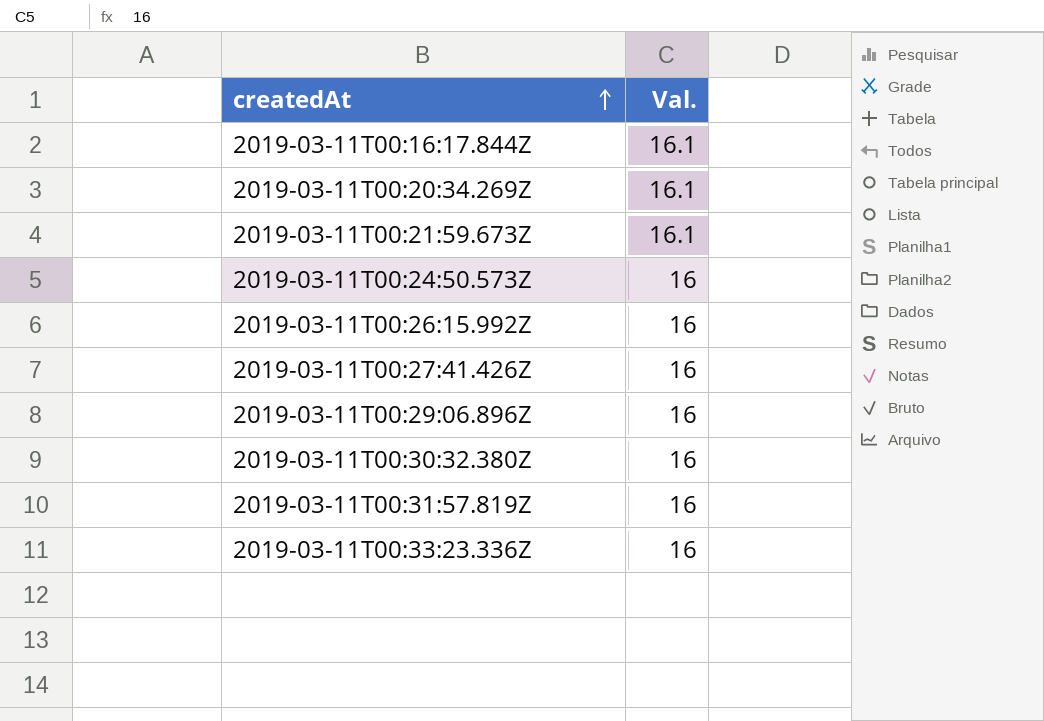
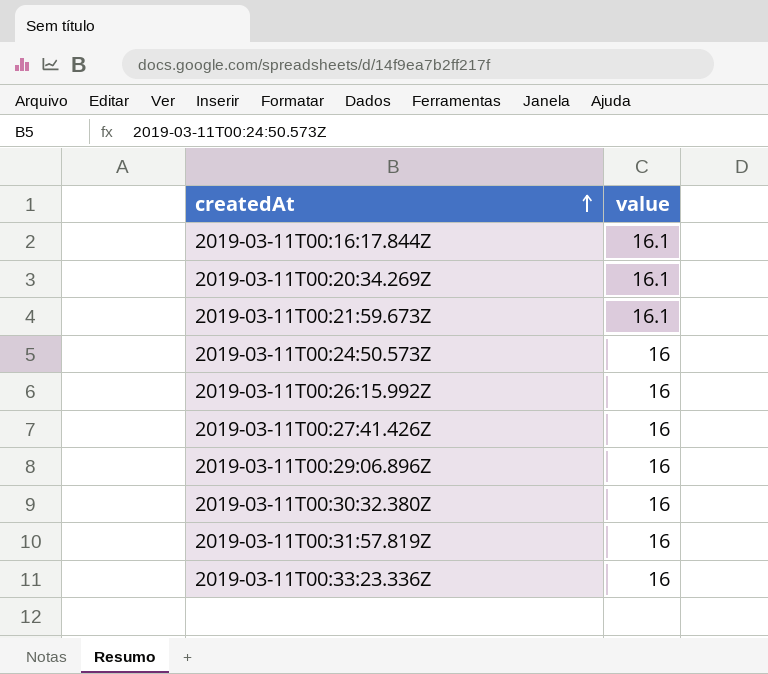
column name: Val. -> value

